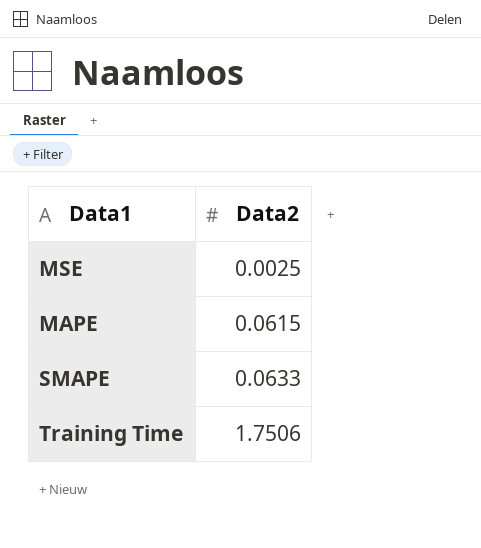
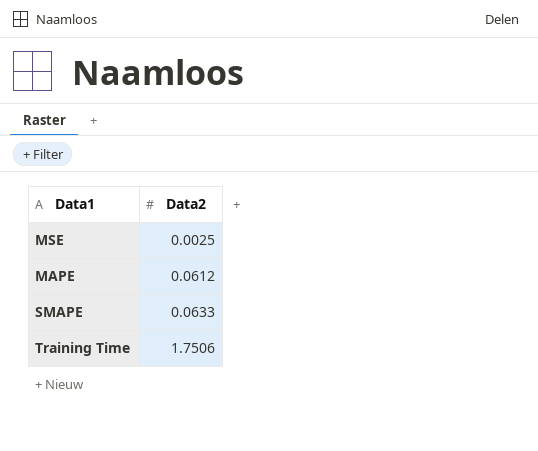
MAPE | Data2: 0.0615 -> 0.0612

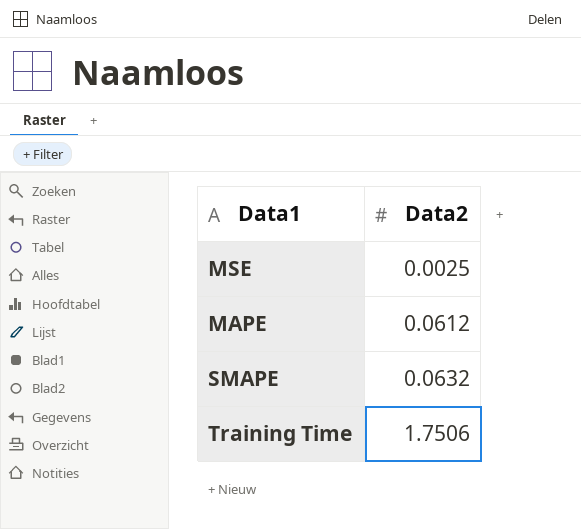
SMAPE | Data2: 0.0633 -> 0.0632

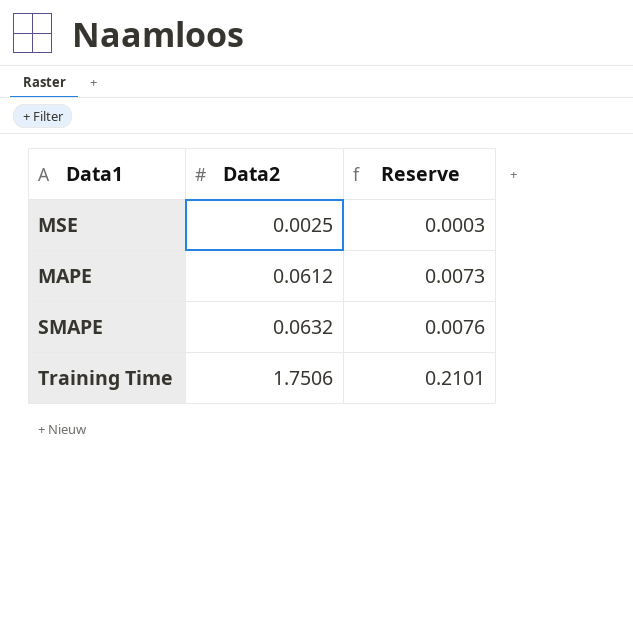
column Reserve | formula: none -> [Data2] * 0.12

